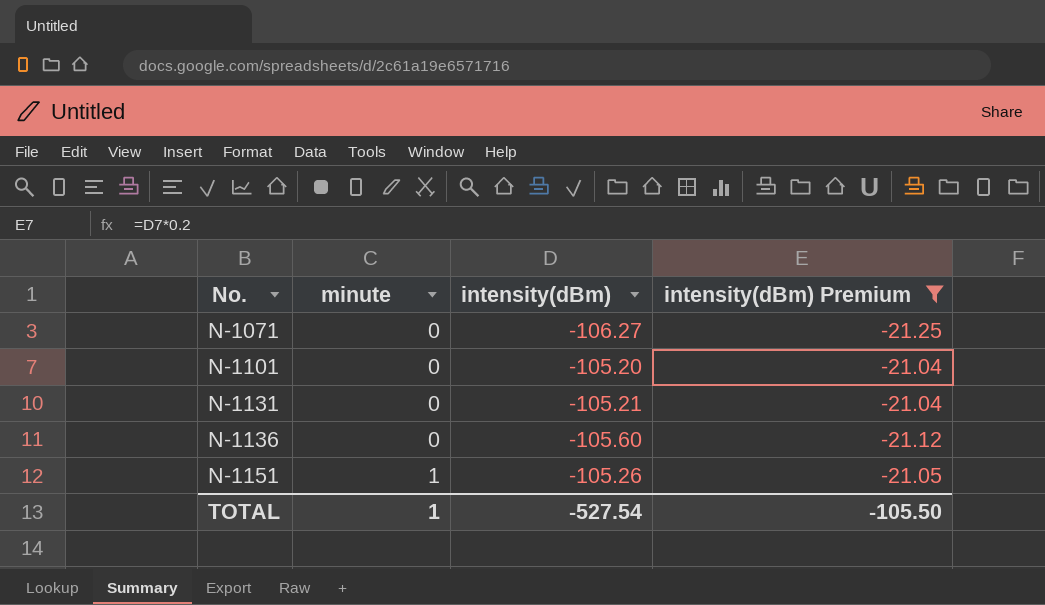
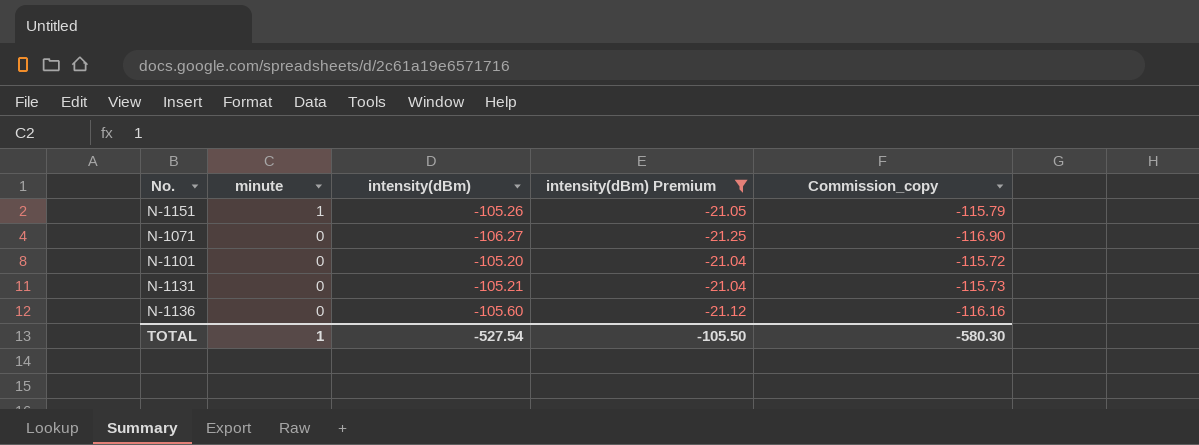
row order: No. ascending -> minute descending
column Commission_copy | formula: none -> [intensity(dBm)] * 1.1

